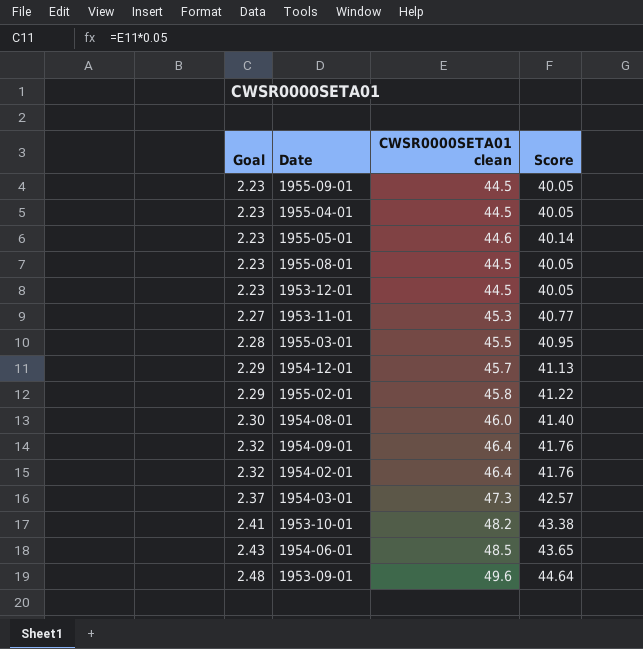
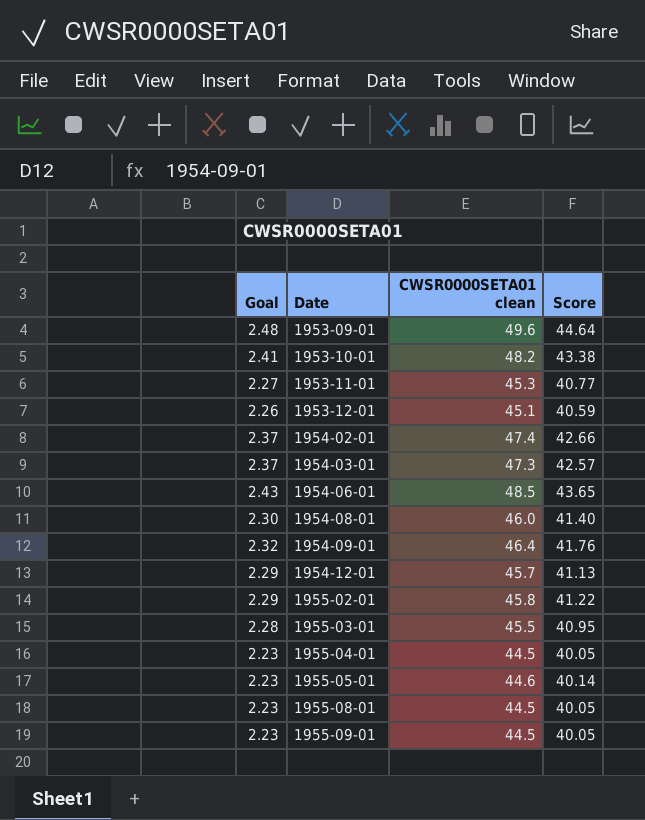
row order: Goal ascending -> Date ascending
1953-12-01 | Goal: 2.23 -> 2.26
1953-12-01 | CWSR0000SETA01 clean: 44.5 -> 45.1
1953-12-01 | Score: 40.05 -> 40.59
1954-02-01 | Goal: 2.32 -> 2.37
1954-02-01 | CWSR0000SETA01 clean: 46.4 -> 47.4
1954-02-01 | Score: 41.76 -> 42.66

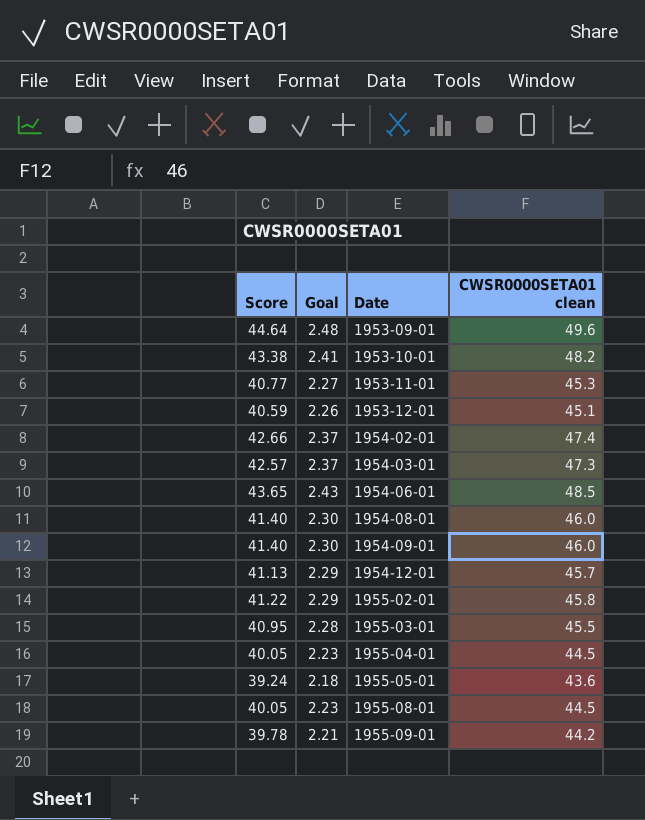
column Score | position: 4 -> 1
1954-09-01 | Score: 41.76 -> 41.40
1954-09-01 | Goal: 2.32 -> 2.30
1954-09-01 | CWSR0000SETA01 clean: 46.4 -> 46.0
1955-05-01 | Score: 40.14 -> 39.24
1955-05-01 | Goal: 2.23 -> 2.18
1955-05-01 | CWSR0000SETA01 clean: 44.6 -> 43.6
1955-09-01 | Score: 40.05 -> 39.78
1955-09-01 | Goal: 2.23 -> 2.21
1955-09-01 | CWSR0000SETA01 clean: 44.5 -> 44.2

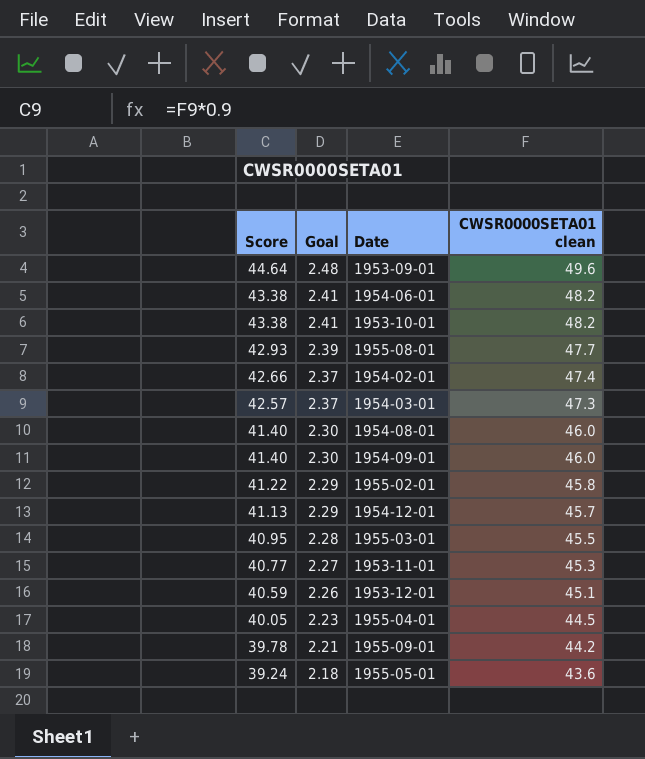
row order: Date ascending -> Score descending
1954-06-01 | Score: 43.65 -> 43.38
1954-06-01 | Goal: 2.43 -> 2.41
1954-06-01 | CWSR0000SETA01 clean: 48.5 -> 48.2
1955-08-01 | Score: 40.05 -> 42.93
1955-08-01 | Goal: 2.23 -> 2.39
1955-08-01 | CWSR0000SETA01 clean: 44.5 -> 47.7

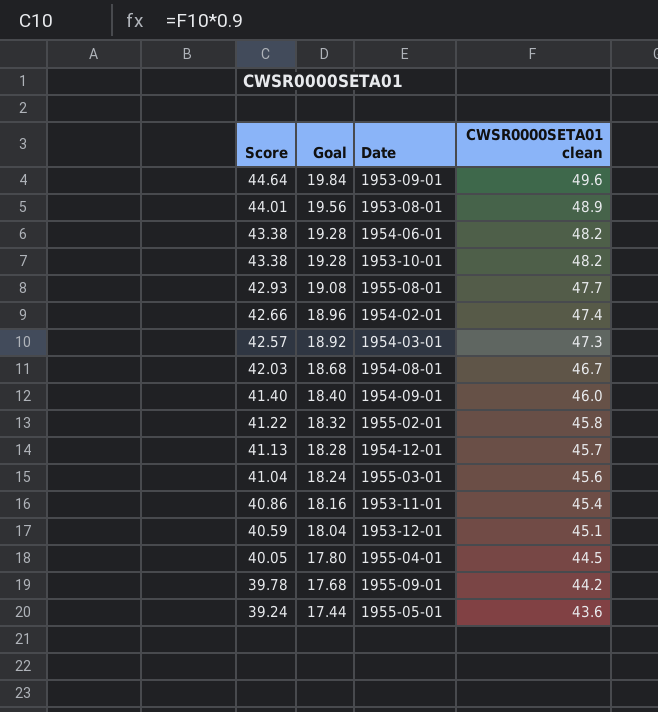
column Goal | formula: [CWSR0000SETA01 clean] * 0.05 -> [CWSR0000SETA01 clean] * 0.4
row 1953-08-01: none -> 44.01 | 19.56 | 48.9
1954-08-01 | Score: 41.40 -> 42.03
1954-08-01 | CWSR0000SETA01 clean: 46.0 -> 46.7
1955-03-01 | Score: 40.95 -> 41.04
1955-03-01 | CWSR0000SETA01 clean: 45.5 -> 45.6
1953-11-01 | Score: 40.77 -> 40.86
1953-11-01 | CWSR0000SETA01 clean: 45.3 -> 45.4

